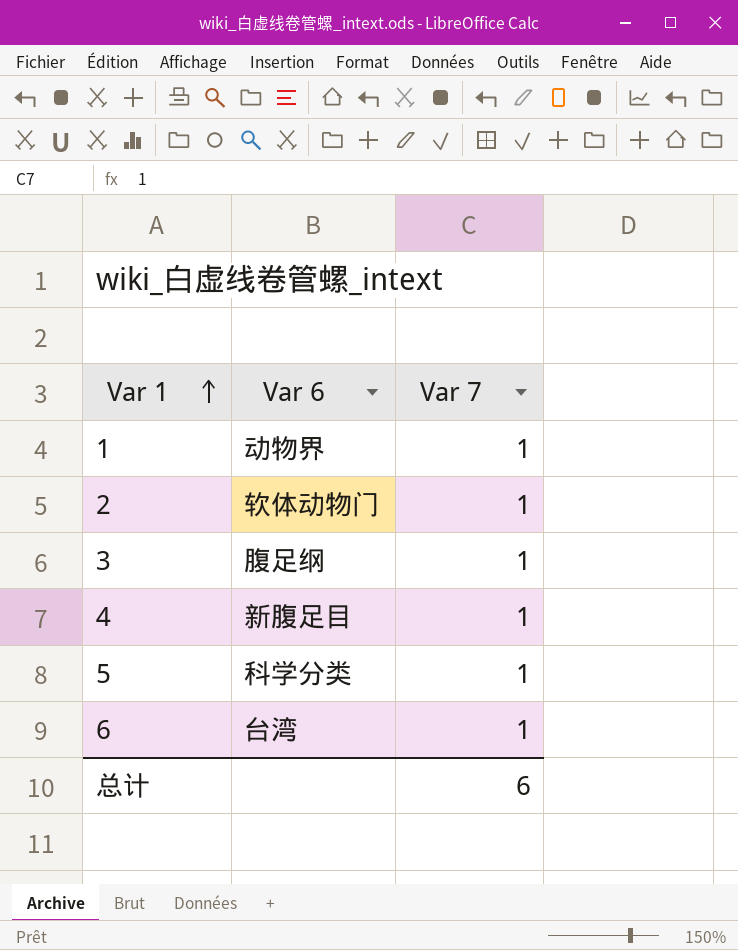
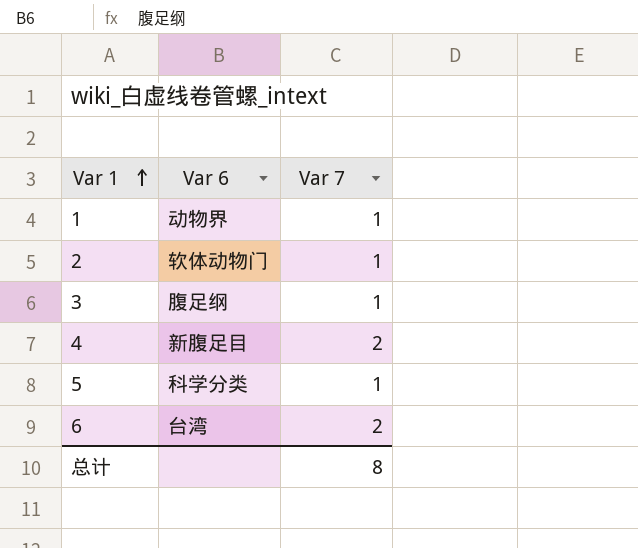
4 | Var 7: 1 -> 2
6 | Var 7: 1 -> 2
总计 | Var 7: 6 -> 8

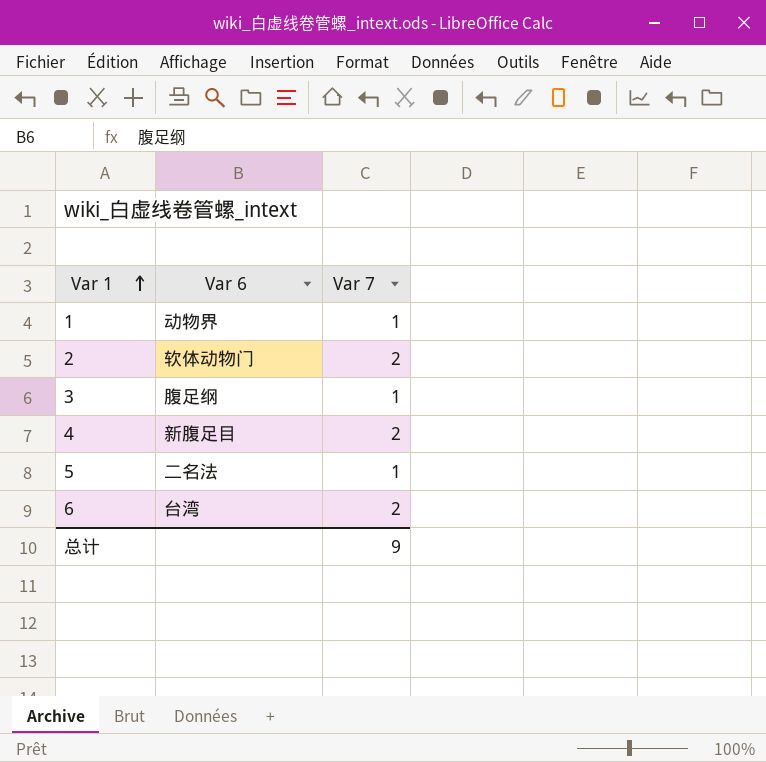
2 | Var 7: 1 -> 2
5 | Var 6: 科学分类 -> 二名法
总计 | Var 7: 8 -> 9

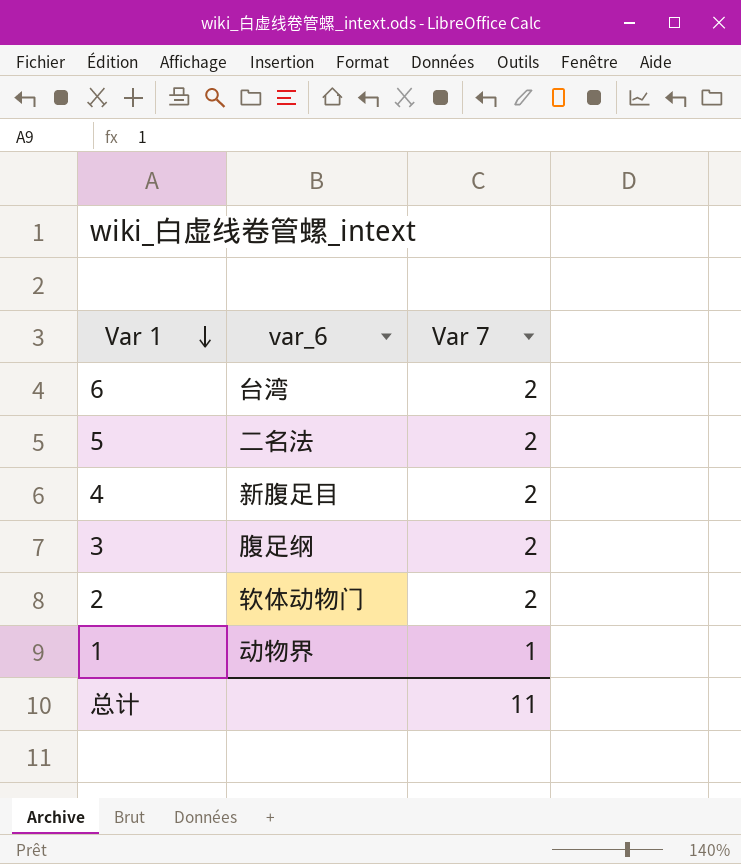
row order: Var 1 ascending -> Var 1 descending
column name: Var 6 -> var_6
5 | Var 7: 1 -> 2
3 | Var 7: 1 -> 2
总计 | Var 7: 9 -> 11

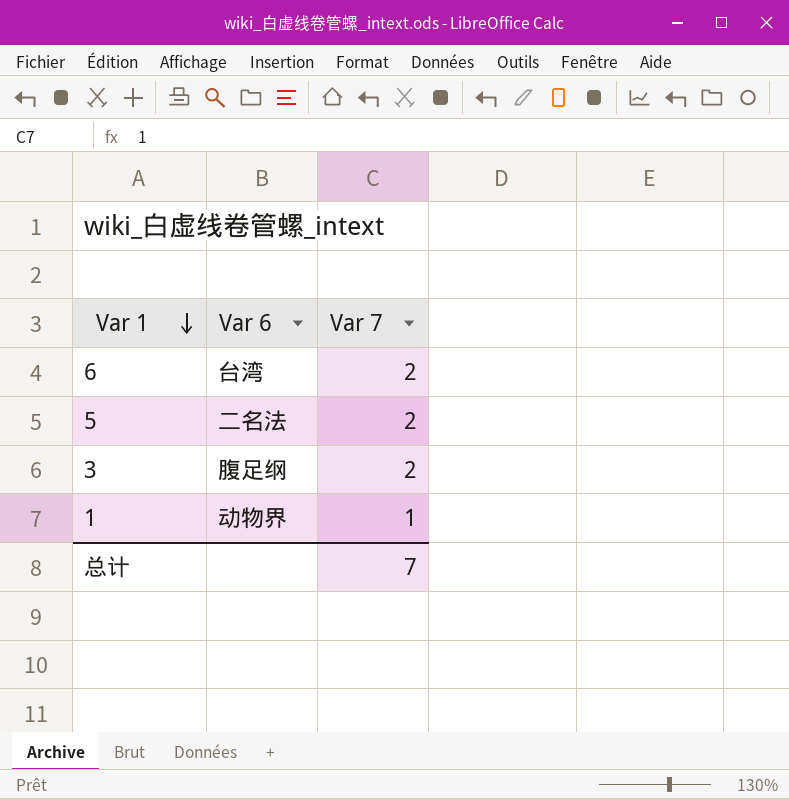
column name: var_6 -> Var 6
row 4: 新腹足目 | 2 -> none
row 2: 软体动物门 | 2 -> none
总计 | Var 7: 11 -> 7

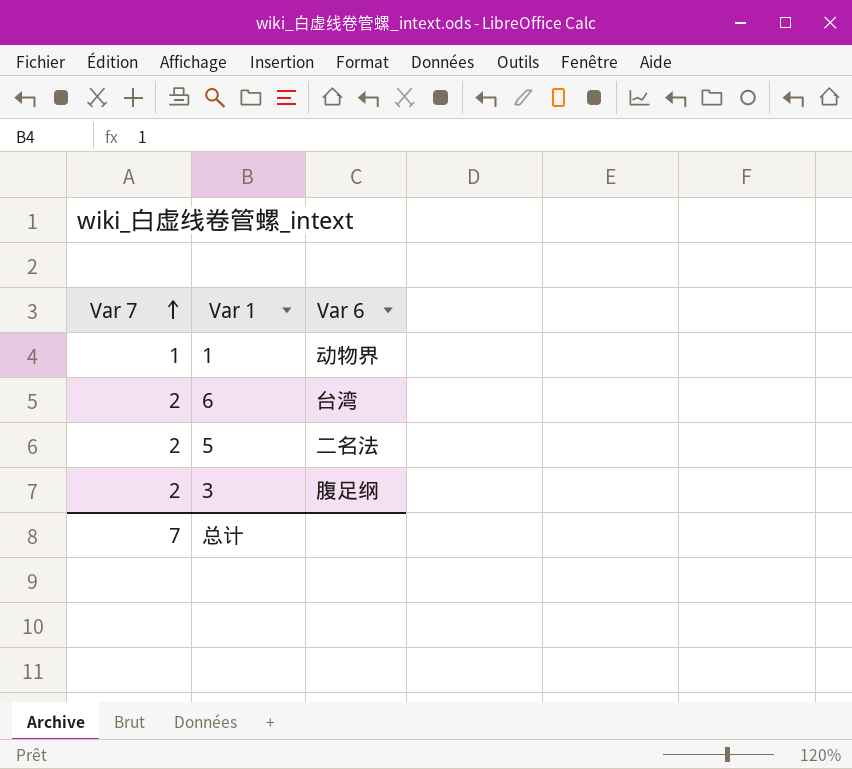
row order: Var 1 descending -> Var 7 ascending
column Var 7 | position: 3 -> 1

